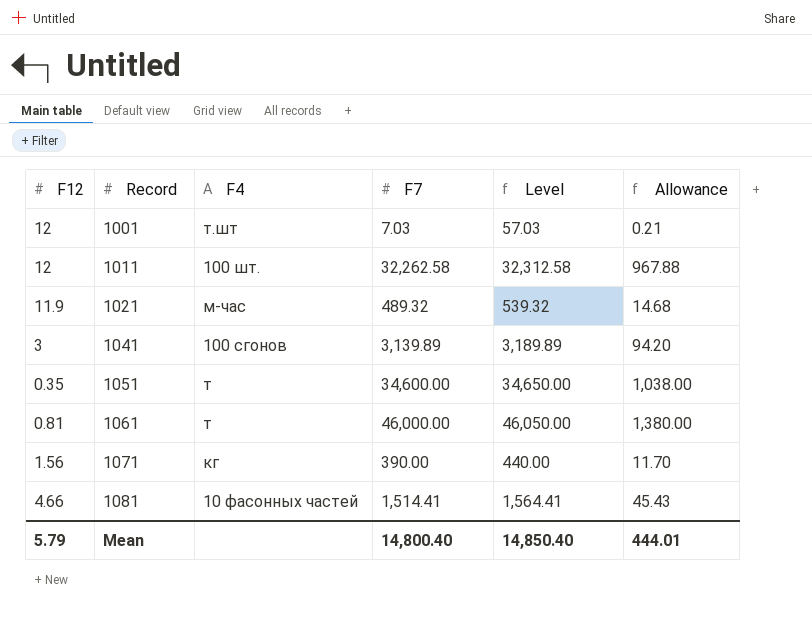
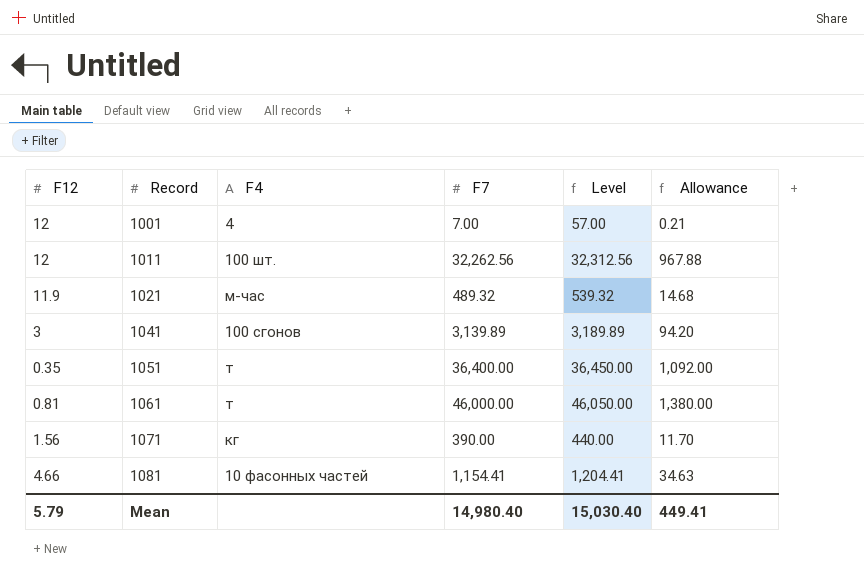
1001 | F4: т.шт -> 4
1001 | F7: 7.03 -> 7.00
1001 | Level: 57.03 -> 57.00
1011 | F7: 32,262.58 -> 32,262.56
1011 | Level: 32,312.58 -> 32,312.56
1051 | F7: 34,600.00 -> 36,400.00
1051 | Level: 34,650.00 -> 36,450.00
1051 | Allowance: 1,038.00 -> 1,092.00
1081 | F7: 1,514.41 -> 1,154.41
1081 | Level: 1,564.41 -> 1,204.41
1081 | Allowance: 45.43 -> 34.63
Mean | F7: 14,800.40 -> 14,980.40
Mean | Level: 14,850.40 -> 15,030.40
Mean | Allowance: 444.01 -> 449.41

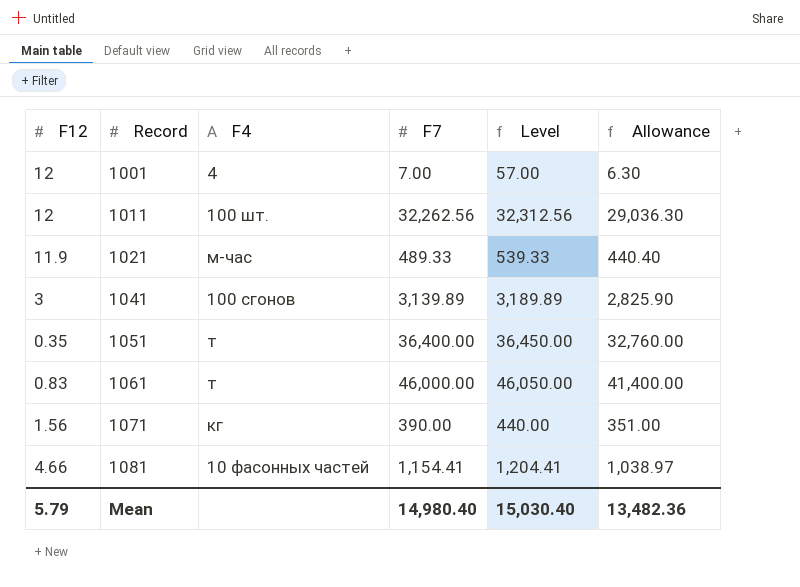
column Allowance | formula: [F7] * 0.03 -> [F7] * 0.9
1021 | F7: 489.32 -> 489.33
1021 | Level: 539.32 -> 539.33
1061 | F12: 0.81 -> 0.83
Mean | Allowance: 449.41 -> 13,482.36

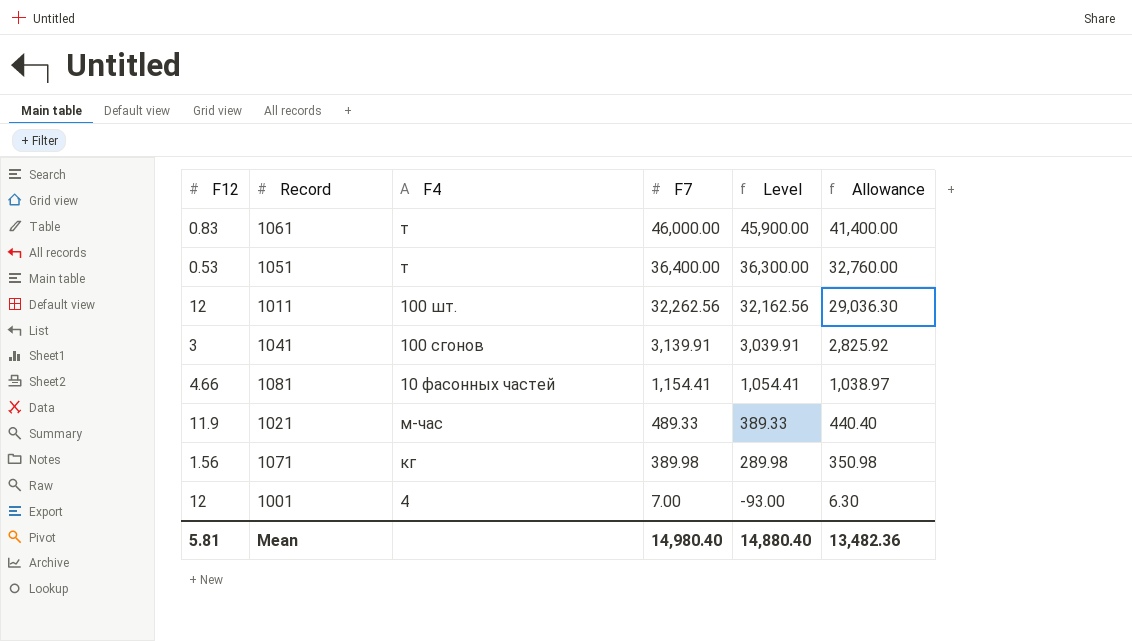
row order: Record ascending -> F7 descending
column Level | formula: [F7] + 50 -> [F7] - 100
1051 | F12: 0.35 -> 0.53
1041 | F7: 3,139.89 -> 3,139.91
1041 | Allowance: 2,825.90 -> 2,825.92
1071 | F7: 390.00 -> 389.98
1071 | Allowance: 351.00 -> 350.98
Mean | F12: 5.79 -> 5.81
Mean | Level: 15,030.40 -> 14,880.40

